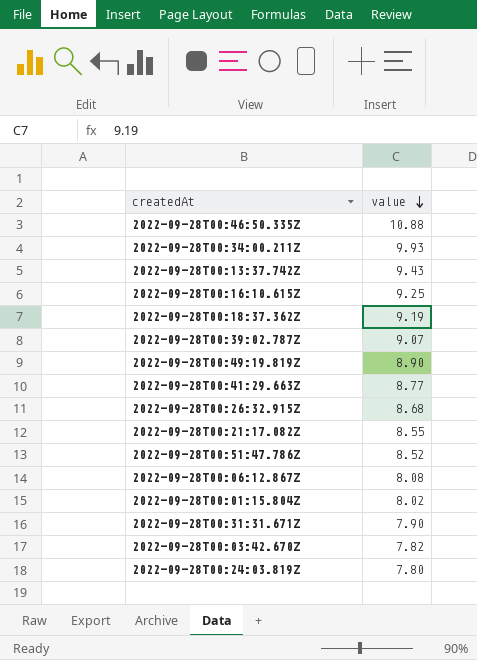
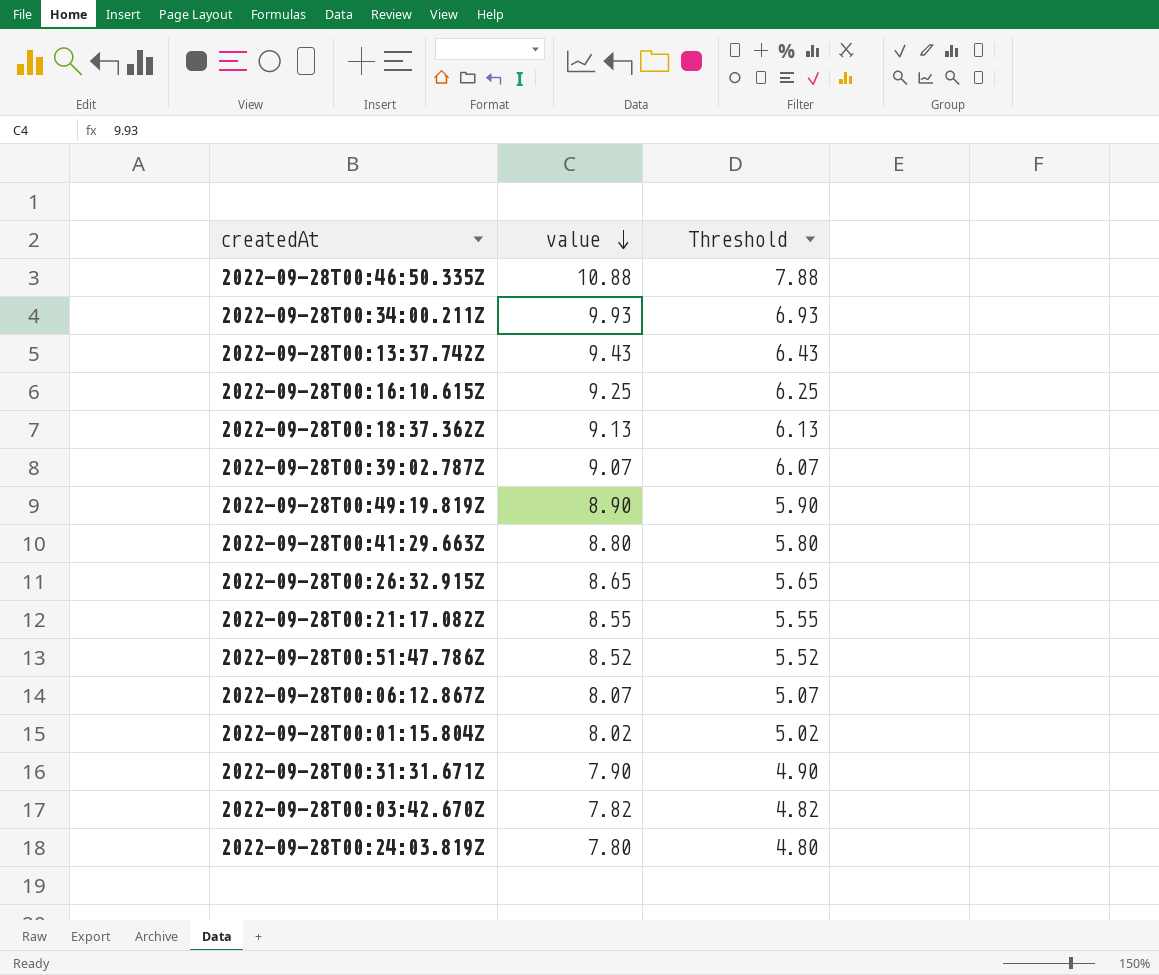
column Threshold | formula: none -> [value] - 3
2022-09-28T00:18:37.362Z | value: 9.19 -> 9.13
2022-09-28T00:41:29.663Z | value: 8.77 -> 8.80
2022-09-28T00:26:32.915Z | value: 8.68 -> 8.65
2022-09-28T00:06:12.867Z | value: 8.08 -> 8.07

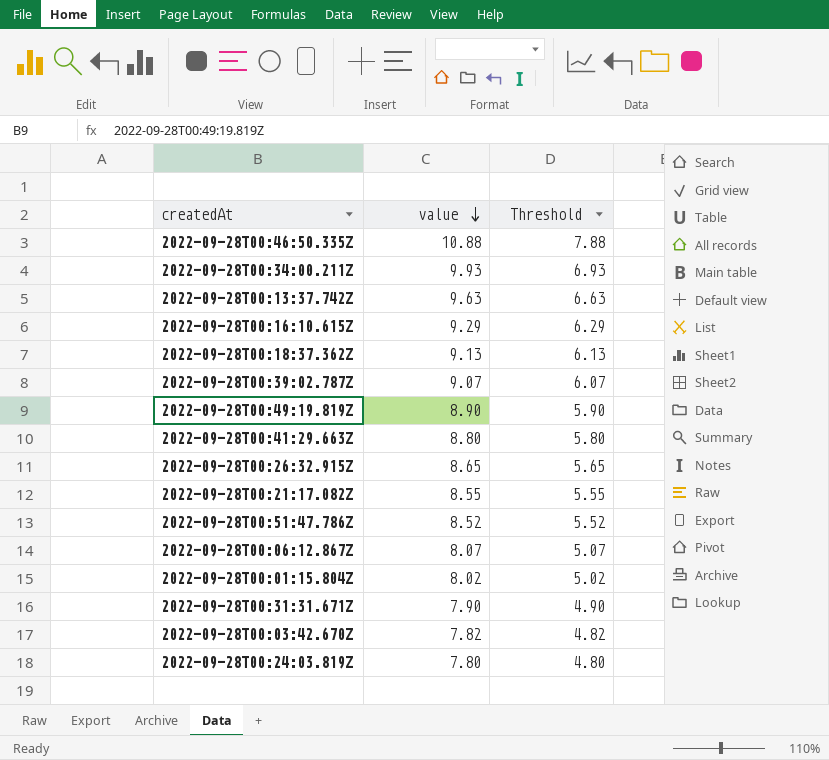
2022-09-28T00:13:37.742Z | value: 9.43 -> 9.63
2022-09-28T00:13:37.742Z | Threshold: 6.43 -> 6.63
2022-09-28T00:16:10.615Z | value: 9.25 -> 9.29
2022-09-28T00:16:10.615Z | Threshold: 6.25 -> 6.29

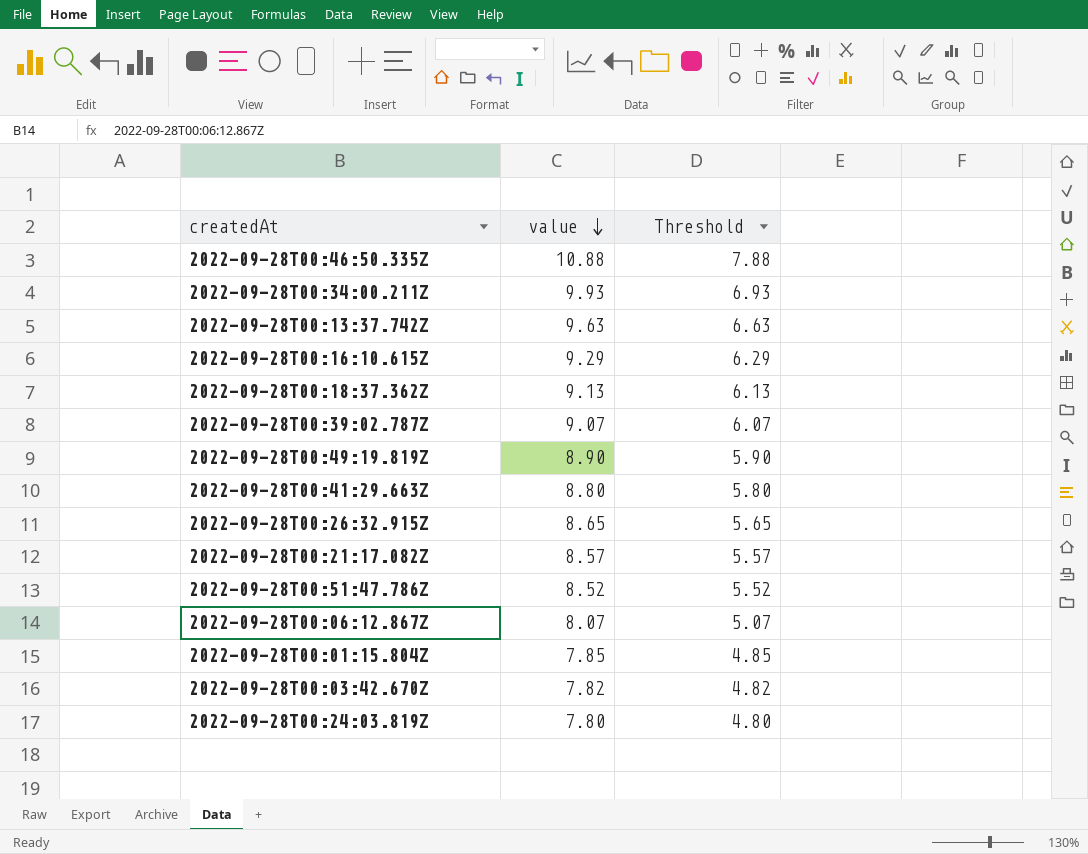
row 2022-09-28T00:31:31.671Z: 7.90 | 4.90 -> none
2022-09-28T00:21:17.082Z | value: 8.55 -> 8.57
2022-09-28T00:21:17.082Z | Threshold: 5.55 -> 5.57
2022-09-28T00:01:15.804Z | value: 8.02 -> 7.85
2022-09-28T00:01:15.804Z | Threshold: 5.02 -> 4.85

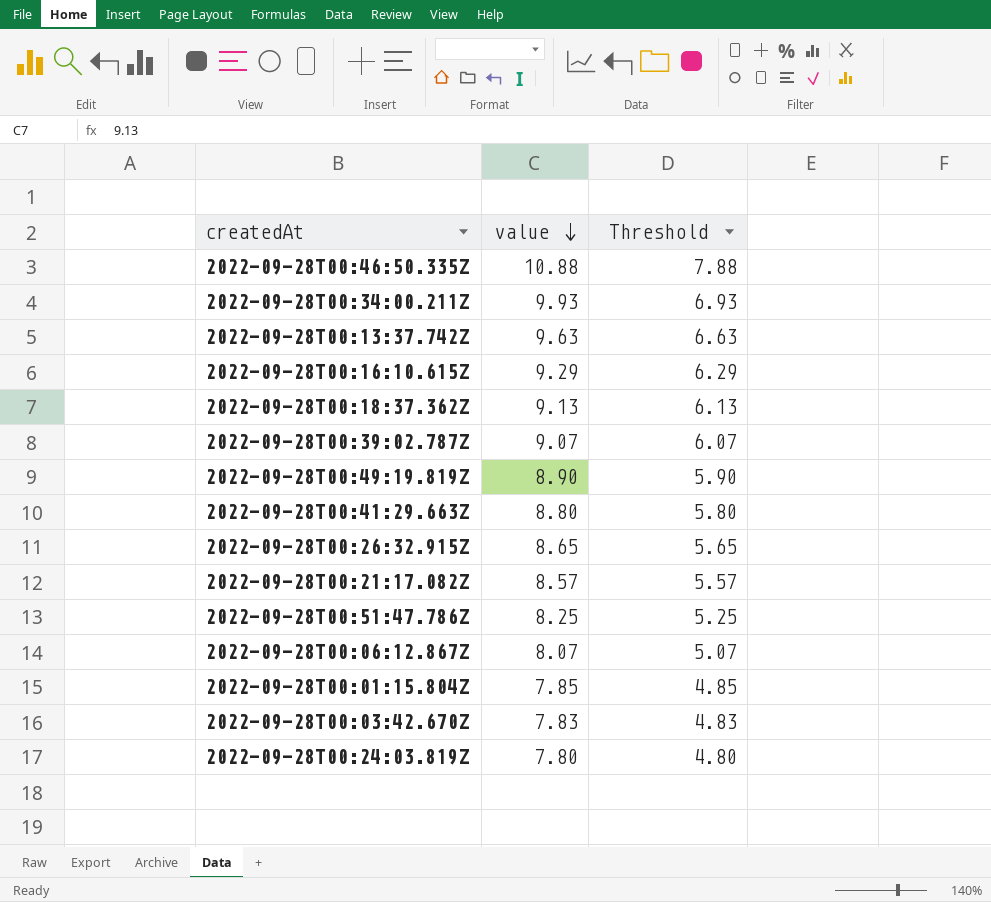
2022-09-28T00:51:47.786Z | value: 8.52 -> 8.25
2022-09-28T00:51:47.786Z | Threshold: 5.52 -> 5.25
2022-09-28T00:03:42.670Z | value: 7.82 -> 7.83
2022-09-28T00:03:42.670Z | Threshold: 4.82 -> 4.83

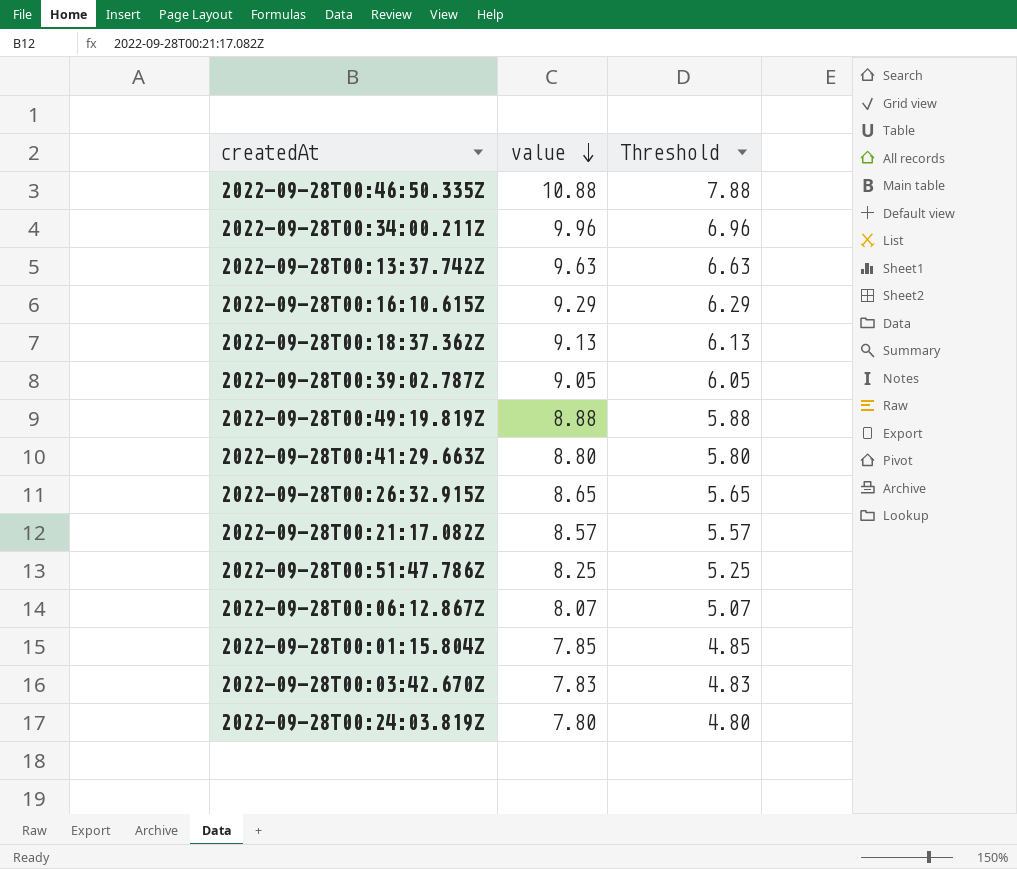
2022-09-28T00:34:00.211Z | value: 9.93 -> 9.96
2022-09-28T00:34:00.211Z | Threshold: 6.93 -> 6.96
2022-09-28T00:39:02.787Z | value: 9.07 -> 9.05
2022-09-28T00:39:02.787Z | Threshold: 6.07 -> 6.05
2022-09-28T00:49:19.819Z | value: 8.90 -> 8.88
2022-09-28T00:49:19.819Z | Threshold: 5.90 -> 5.88

